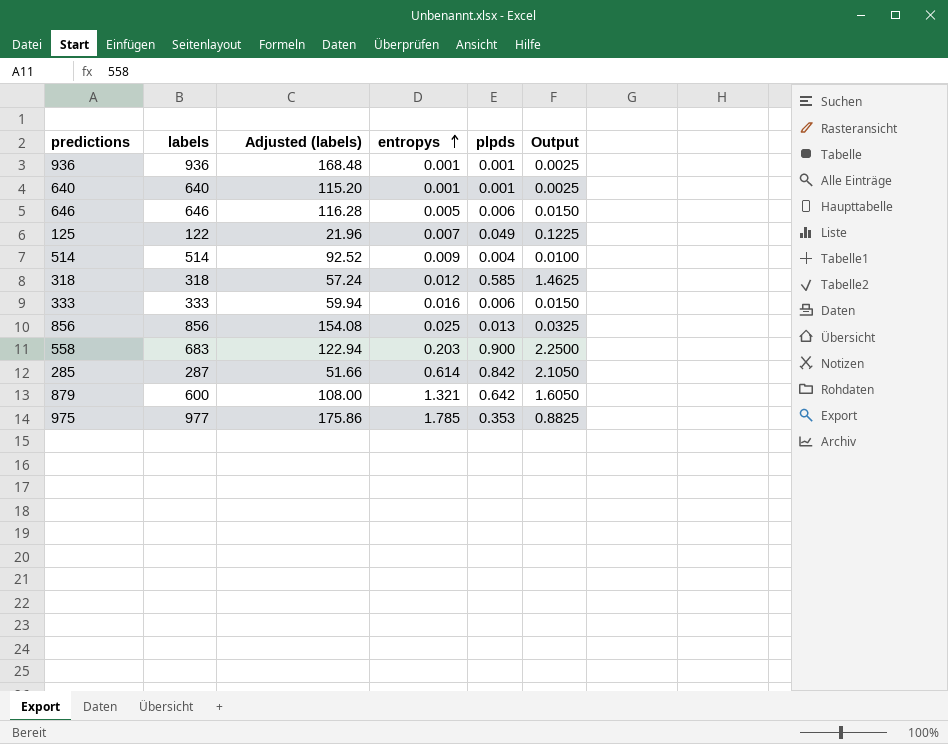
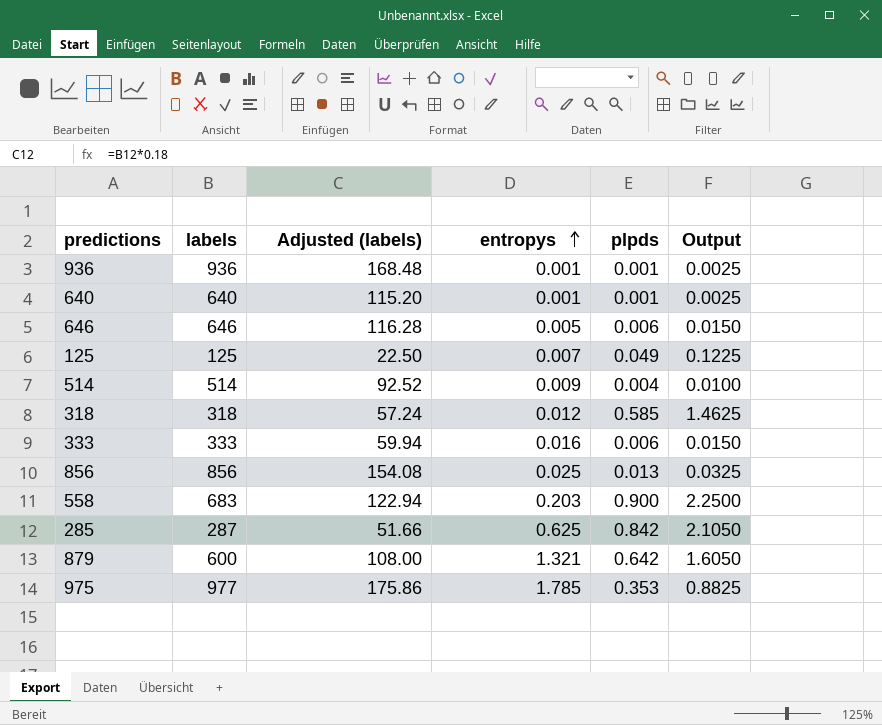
125 | labels: 122 -> 125
125 | Adjusted (labels): 21.96 -> 22.50
285 | entropys: 0.614 -> 0.625

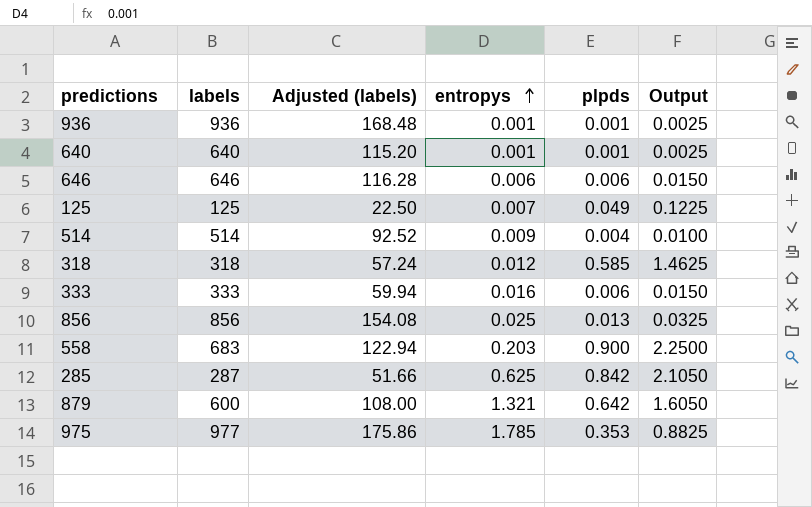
646 | entropys: 0.005 -> 0.006

